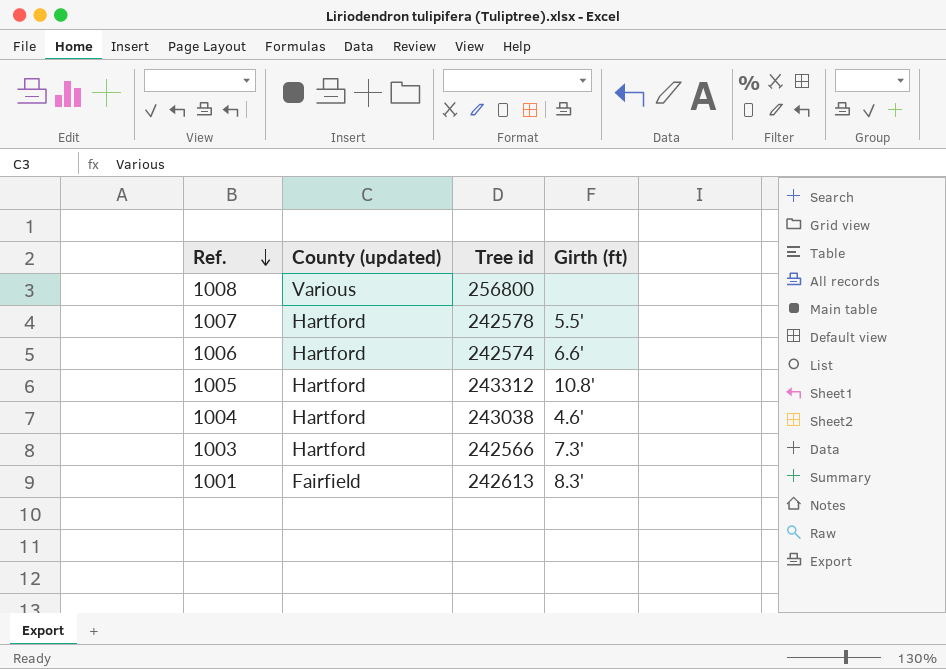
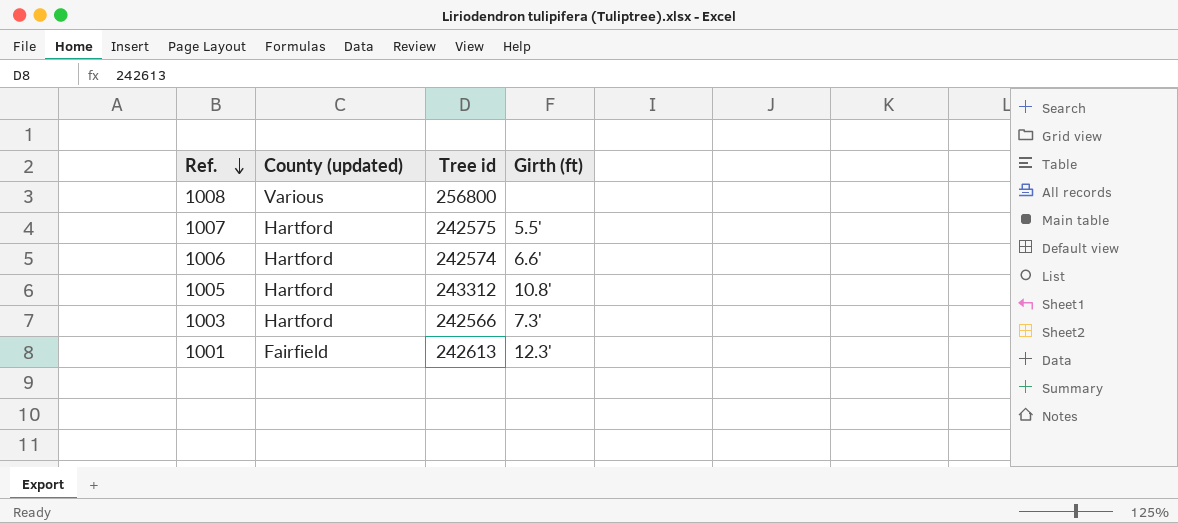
row 1004: Hartford | 243038 | 4.6' -> none
1007 | Tree id: 242578 -> 242575
1001 | Girth (ft): 8.3' -> 12.3'

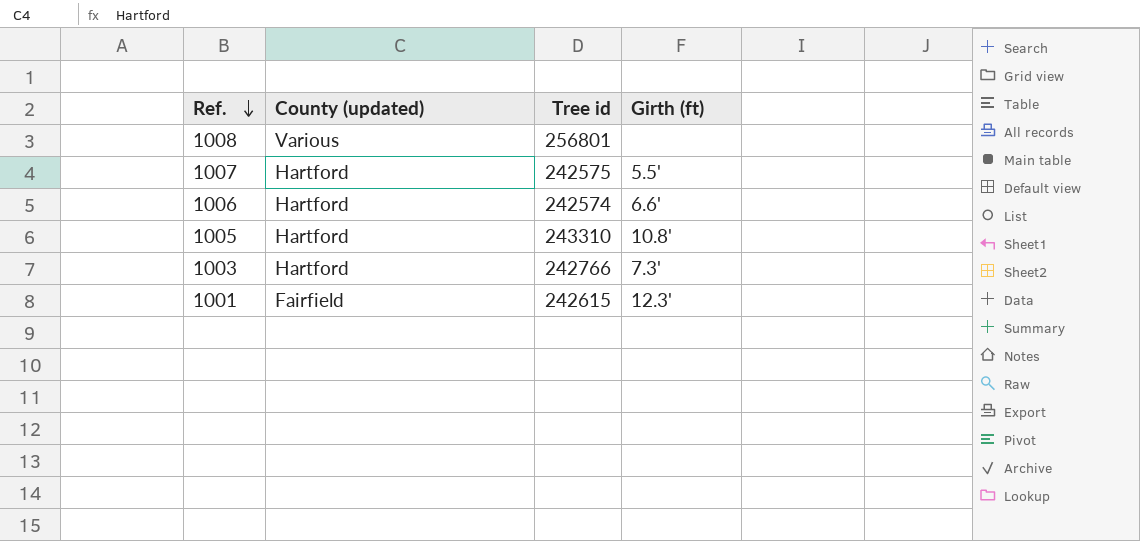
1008 | Tree id: 256800 -> 256801
1005 | Tree id: 243312 -> 243310
1003 | Tree id: 242566 -> 242766
1001 | Tree id: 242613 -> 242615

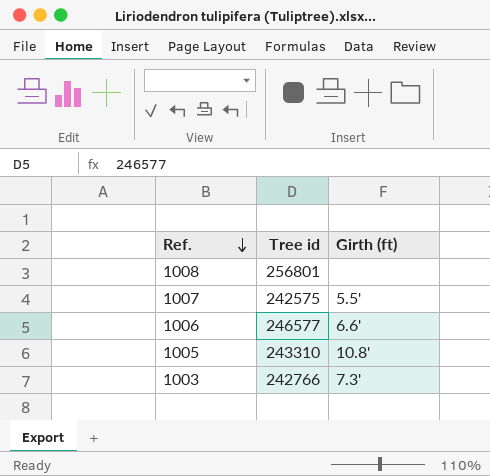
column County (updated) | position: 2 -> none
row 1001: Fairfield | 242615 | 12.3' -> none
1006 | Tree id: 242574 -> 246577

